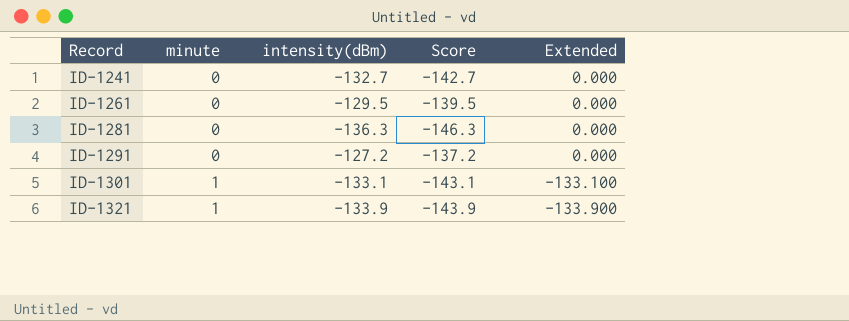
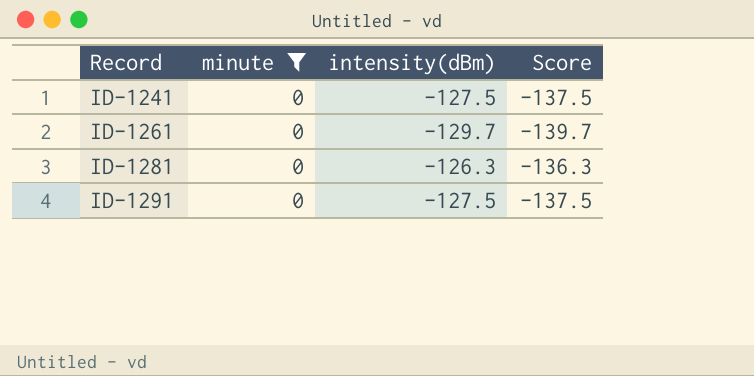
filter: none -> minute = 0
column Extended | formula: [minute] * [intensity(dBm)] -> none
ID-1241 | intensity(dBm): -132.7 -> -127.5
ID-1241 | Score: -142.7 -> -137.5
ID-1261 | intensity(dBm): -129.5 -> -129.7
ID-1261 | Score: -139.5 -> -139.7
ID-1281 | intensity(dBm): -136.3 -> -126.3
ID-1281 | Score: -146.3 -> -136.3
ID-1291 | intensity(dBm): -127.2 -> -127.5
ID-1291 | Score: -137.2 -> -137.5

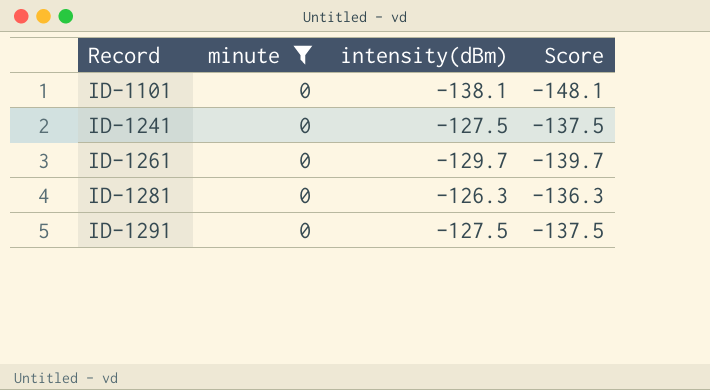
row ID-1101: none -> 0 | -138.1 | -148.1

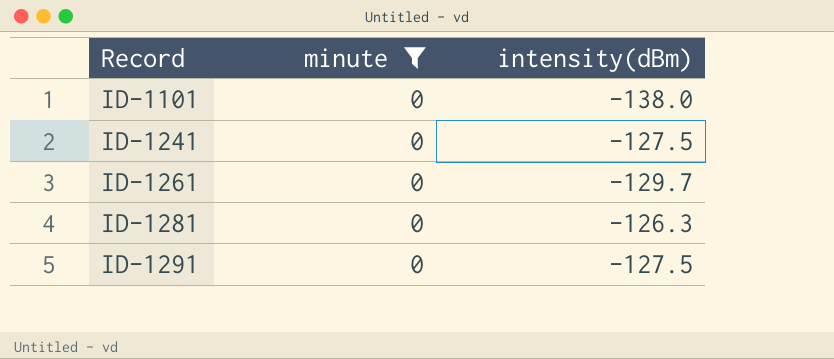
column Score | formula: [intensity(dBm)] - 10 -> none
ID-1101 | intensity(dBm): -138.1 -> -138.0

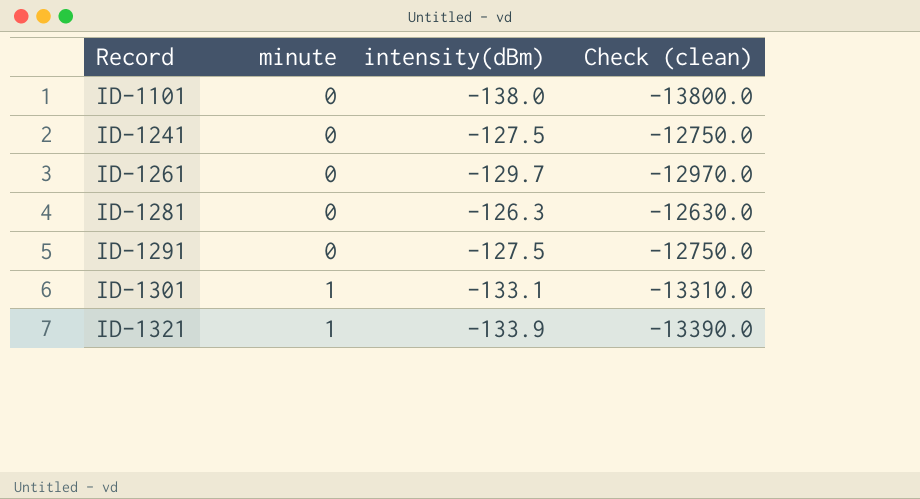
filter: minute = 0 -> none
column Check (clean) | formula: none -> [intensity(dBm)] * 100

